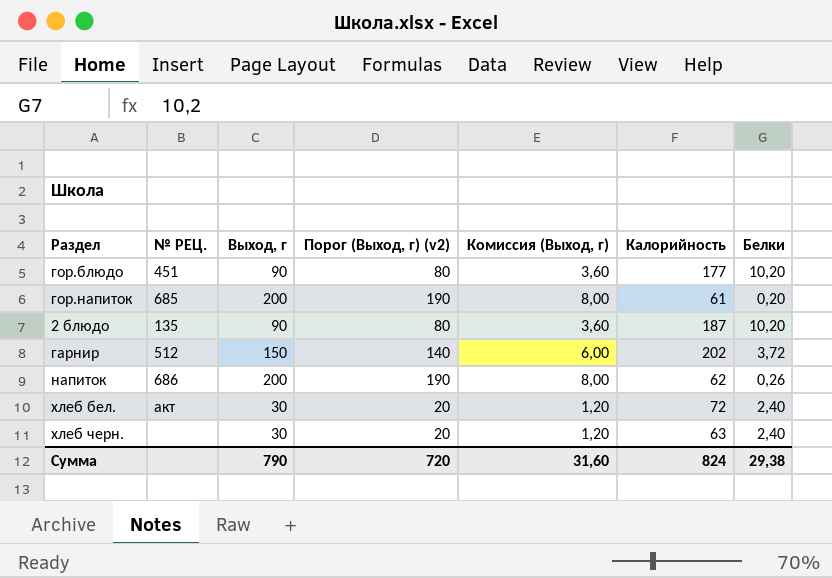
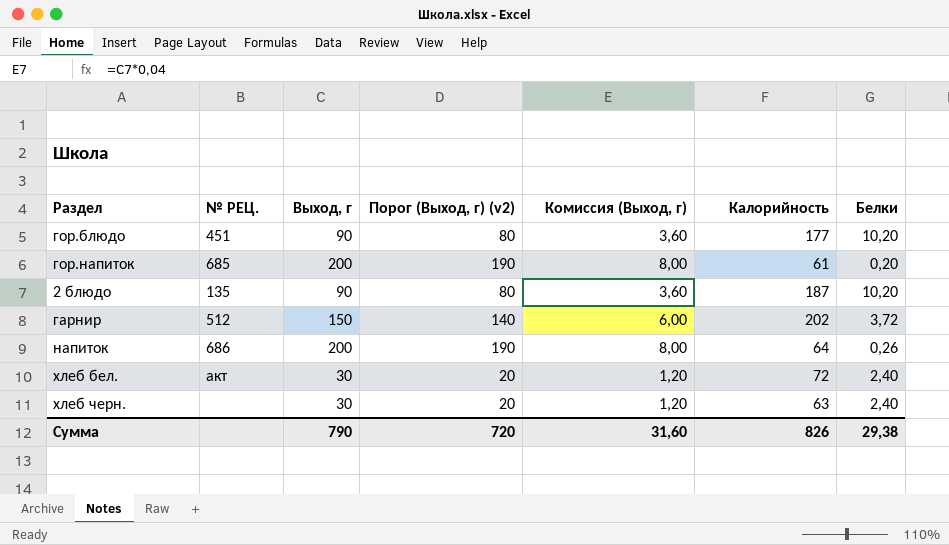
напиток | Калорийность: 62 -> 64
Сумма | Калорийность: 824 -> 826

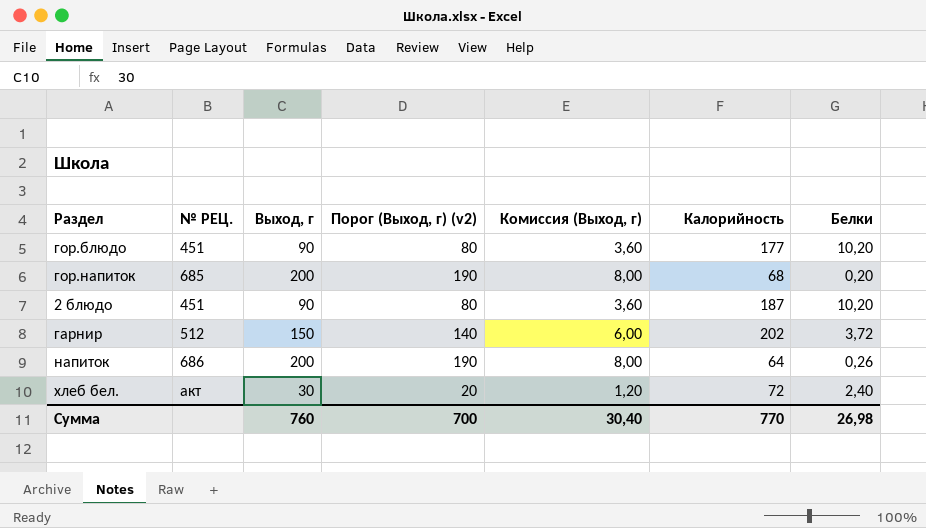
row хлеб черн.: none | 30 | 20 | 1,20 | 63 | 2,40 -> none
гор.напиток | Калорийность: 61 -> 68
2 блюдо | № РЕЦ.: 135 -> 451
Сумма | Выход, г: 790 -> 760
Сумма | Порог (Выход, г) (v2): 720 -> 700
Сумма | Комиссия (Выход, г): 31,60 -> 30,40
Сумма | Калорийность: 826 -> 770
Сумма | Белки: 29,38 -> 26,98

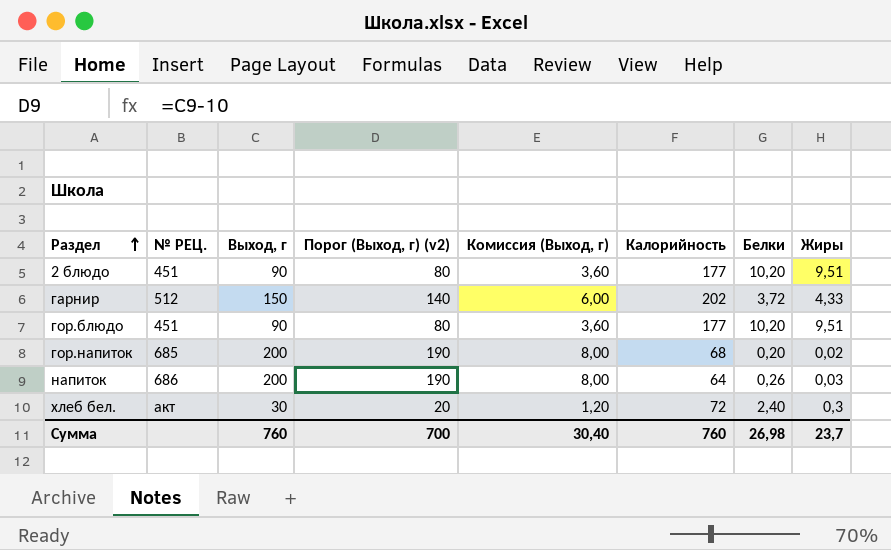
row order: none -> Раздел ascending
column Жиры | position: none -> 8
2 блюдо | Калорийность: 187 -> 177
Сумма | Калорийность: 770 -> 760

